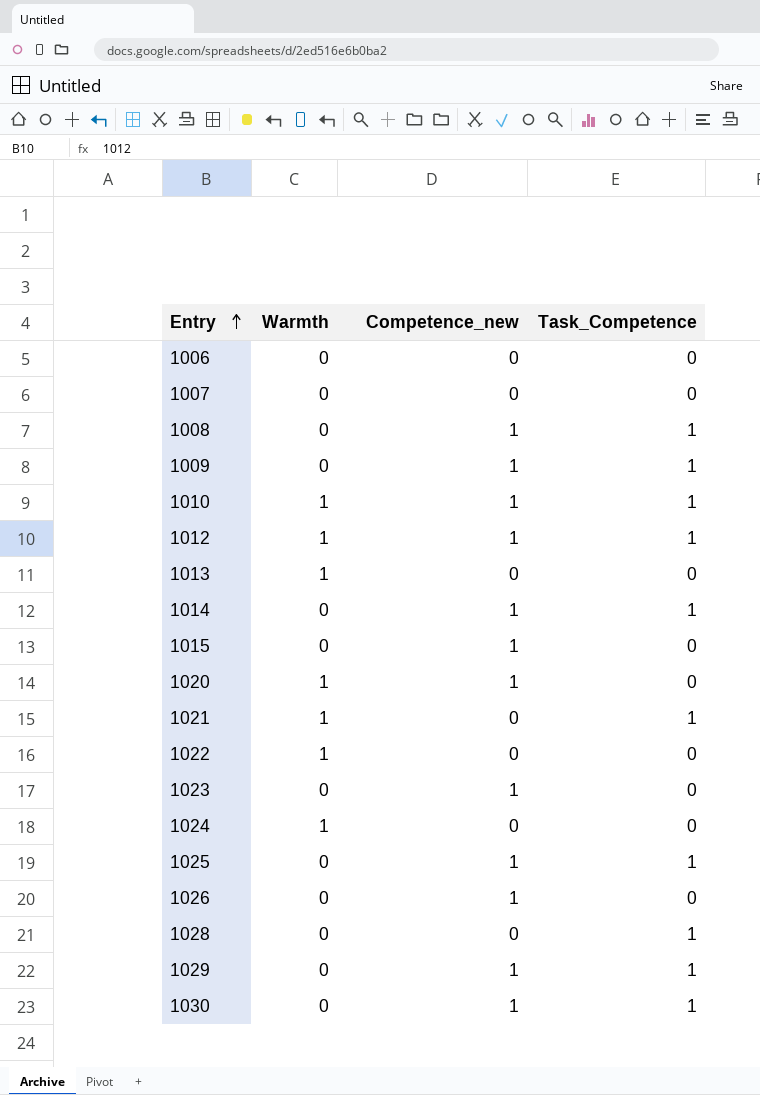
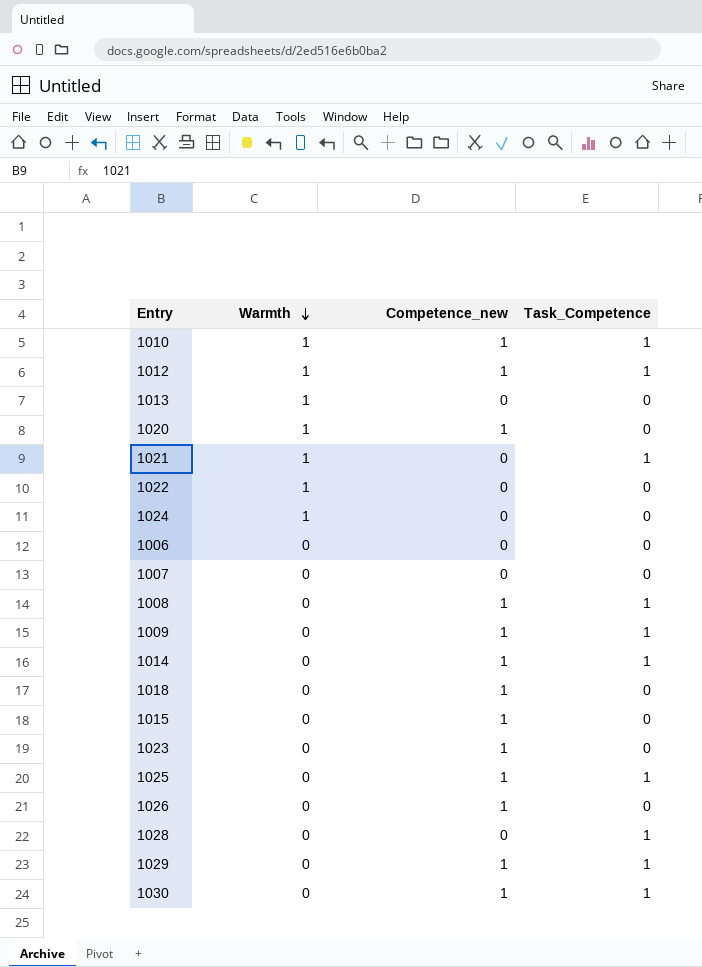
row order: Entry ascending -> Warmth descending
row 1018: none -> 0 | 1 | 0

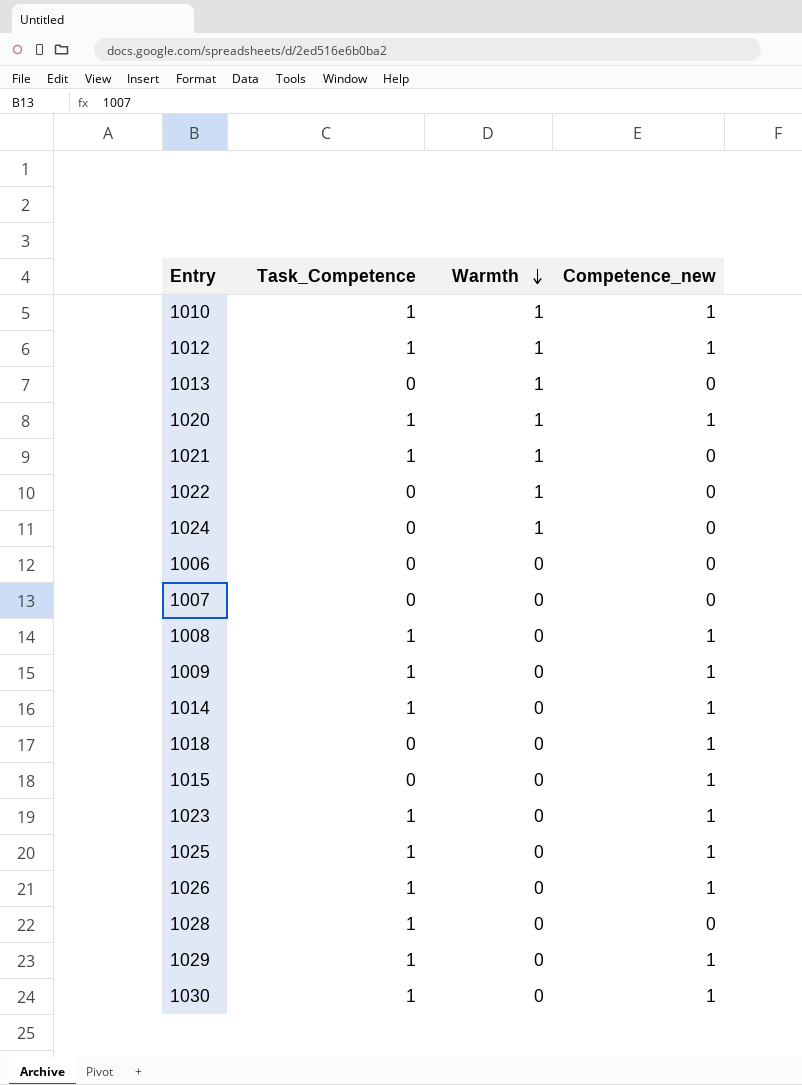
column Task_Competence | position: 4 -> 2
1020 | Task_Competence: 0 -> 1
1023 | Task_Competence: 0 -> 1
1026 | Task_Competence: 0 -> 1

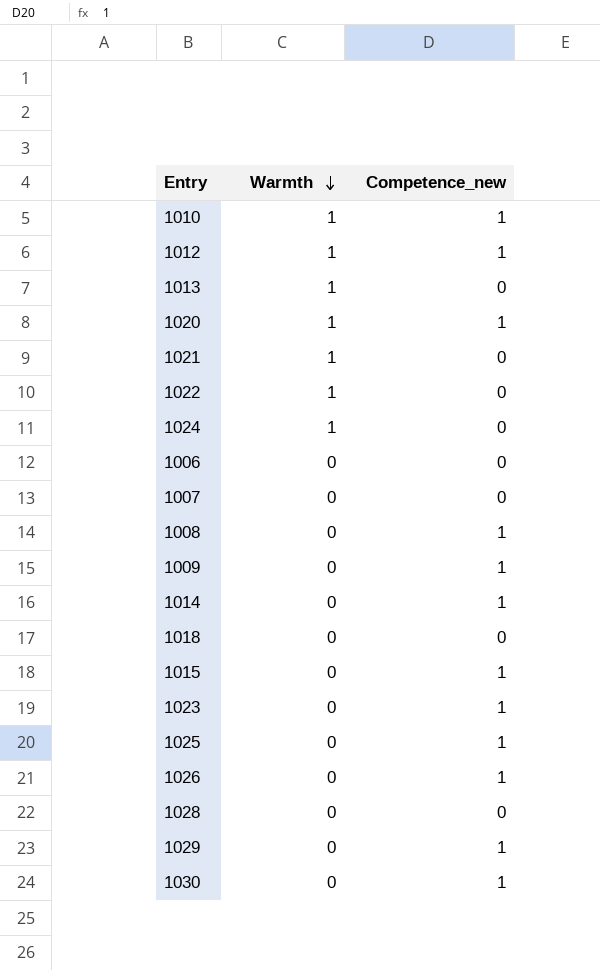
column Task_Competence | position: 2 -> none
1018 | Competence_new: 1 -> 0

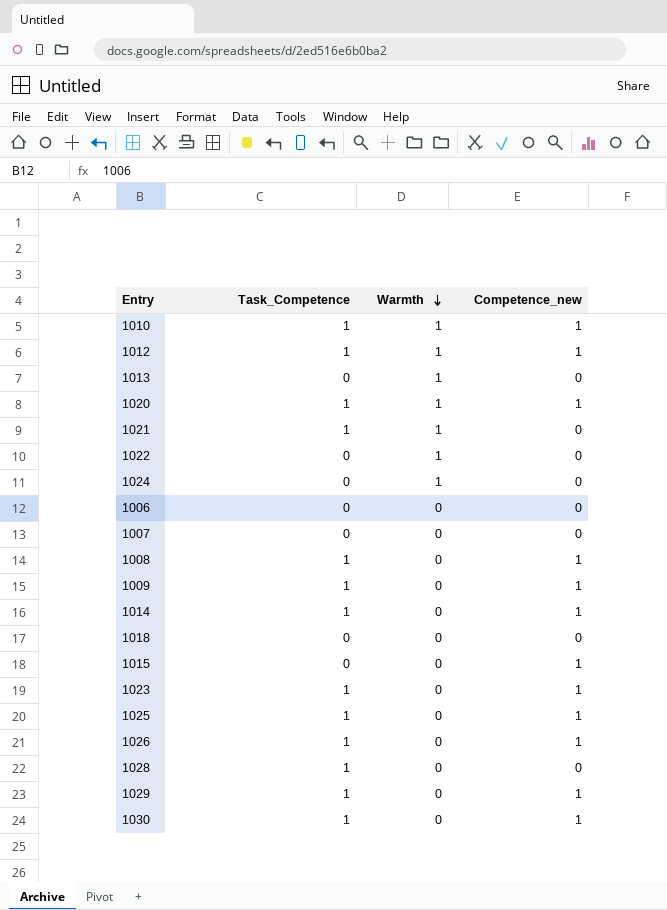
column Task_Competence | position: none -> 2

